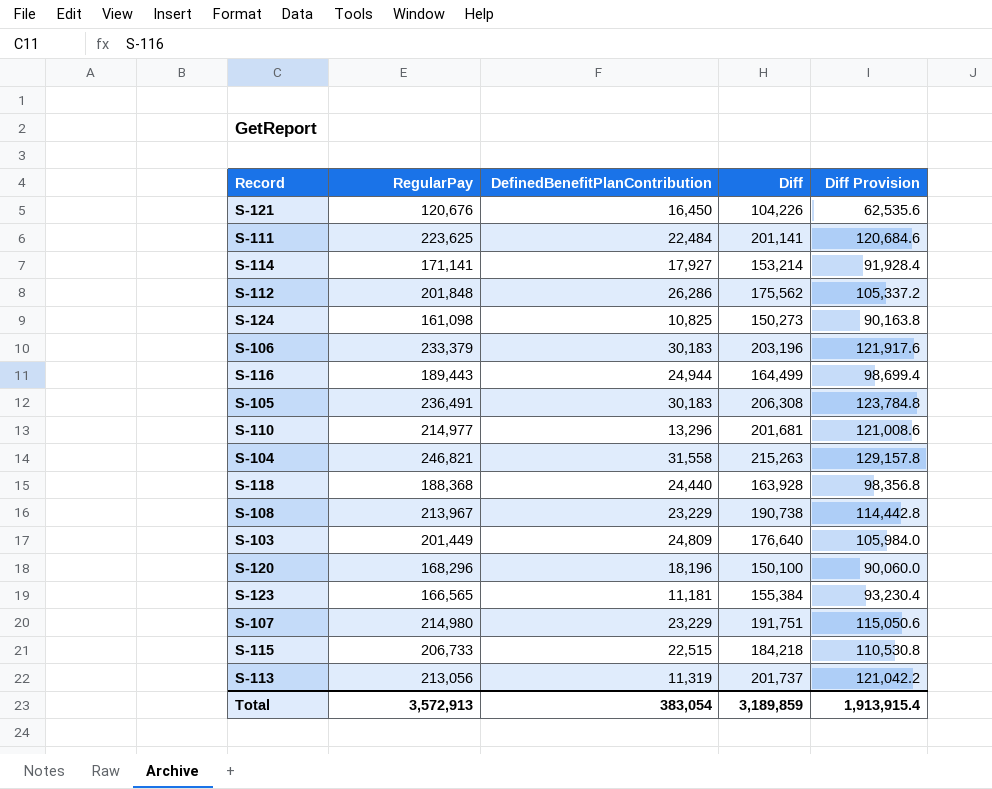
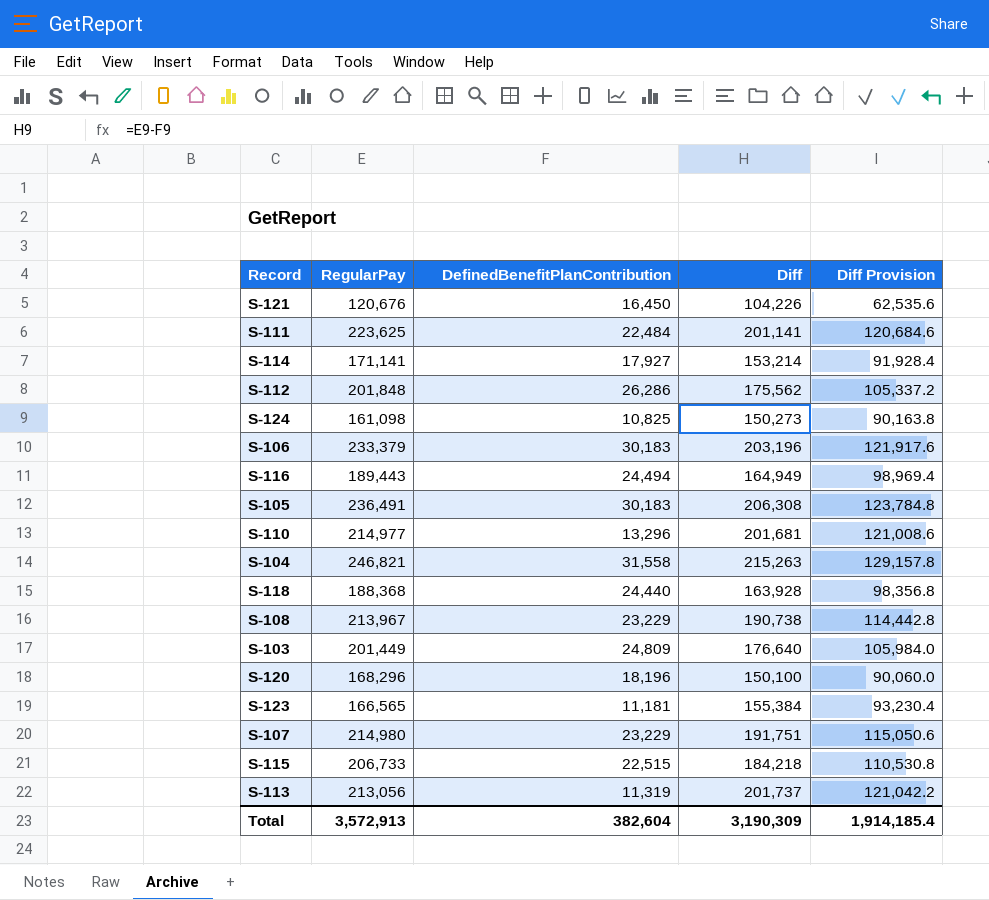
S-116 | DefinedBenefitPlanContribution: 24,944 -> 24,494
S-116 | Diff: 164,499 -> 164,949
S-116 | Diff Provision: 98,699.4 -> 98,969.4
Total | DefinedBenefitPlanContribution: 383,054 -> 382,604
Total | Diff: 3,189,859 -> 3,190,309
Total | Diff Provision: 1,913,915.4 -> 1,914,185.4

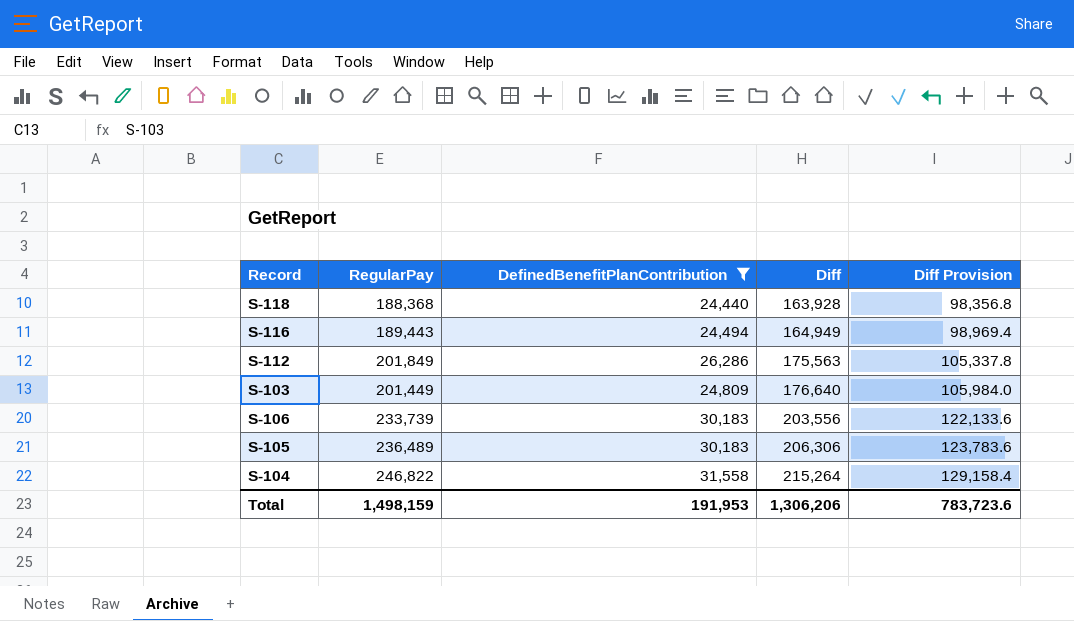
filter: none -> DefinedBenefitPlanContribution >= 24,440
row order: none -> Diff ascending
S-112 | RegularPay: 201,848 -> 201,849
S-112 | Diff: 175,562 -> 175,563
S-112 | Diff Provision: 105,337.2 -> 105,337.8
S-106 | RegularPay: 233,379 -> 233,739
S-106 | Diff: 203,196 -> 203,556
S-106 | Diff Provision: 121,917.6 -> 122,133.6
S-105 | RegularPay: 236,491 -> 236,489
S-105 | Diff: 206,308 -> 206,306
S-105 | Diff Provision: 123,784.8 -> 123,783.6
S-104 | RegularPay: 246,821 -> 246,822
S-104 | Diff: 215,263 -> 215,264
S-104 | Diff Provision: 129,157.8 -> 129,158.4
Total | RegularPay: 3,572,913 -> 1,498,159
Total | DefinedBenefitPlanContribution: 382,604 -> 191,953
Total | Diff: 3,190,309 -> 1,306,206
Total | Diff Provision: 1,914,185.4 -> 783,723.6

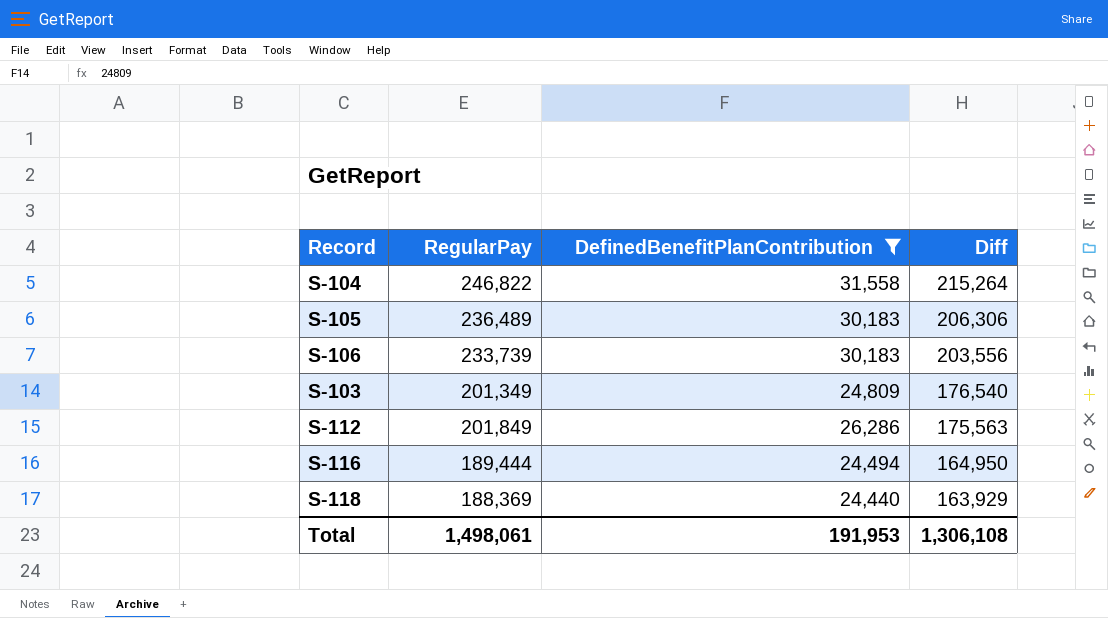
row order: Diff ascending -> Diff descending
column Diff Provision | formula: [Diff] * 0.6 -> none
S-103 | RegularPay: 201,449 -> 201,349
S-103 | Diff: 176,640 -> 176,540
S-116 | RegularPay: 189,443 -> 189,444
S-116 | Diff: 164,949 -> 164,950
S-118 | RegularPay: 188,368 -> 188,369
S-118 | Diff: 163,928 -> 163,929
Total | RegularPay: 1,498,159 -> 1,498,061
Total | Diff: 1,306,206 -> 1,306,108

